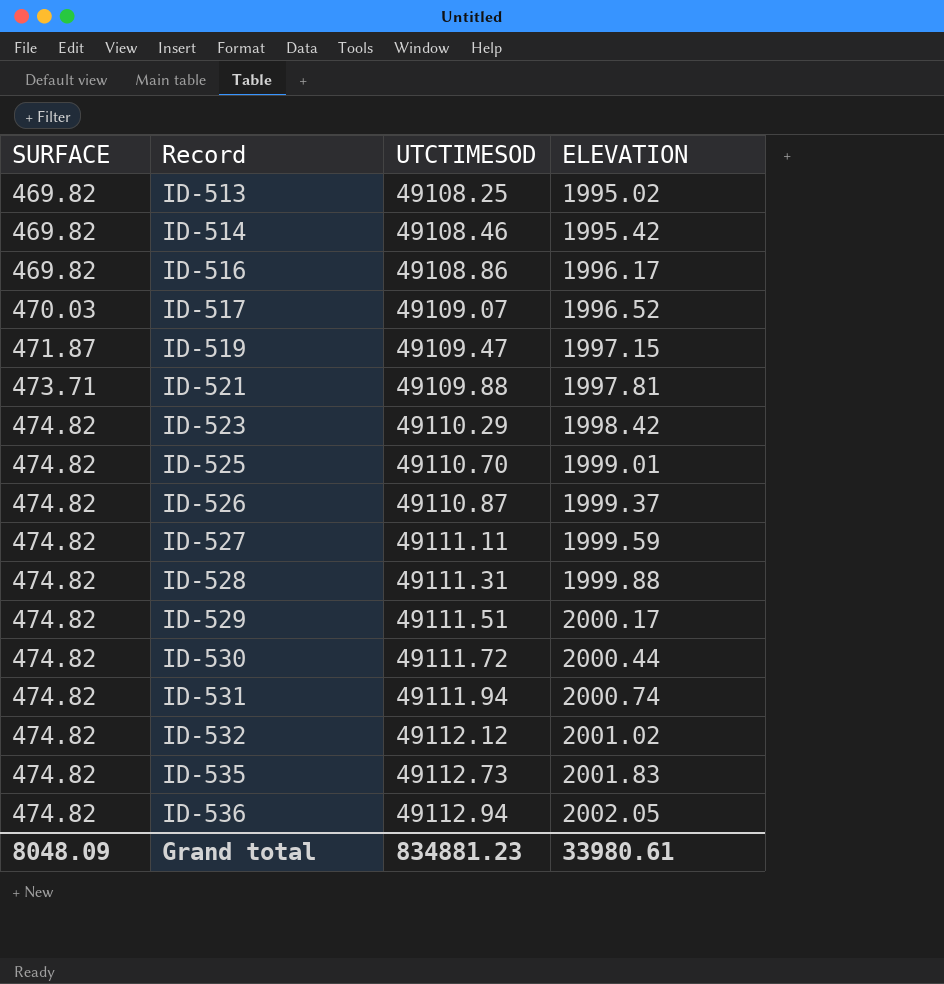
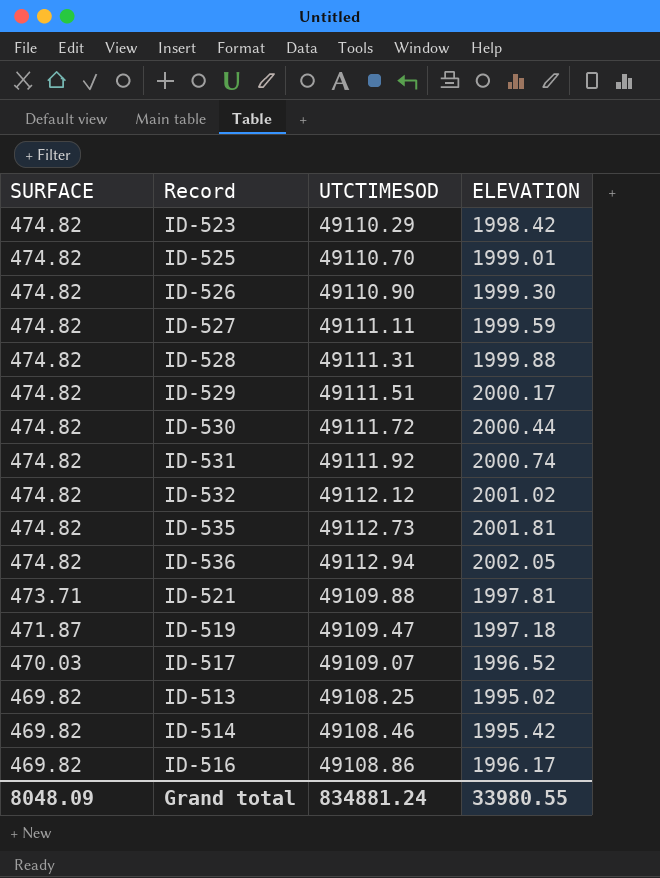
row order: SURFACE ascending -> SURFACE descending
ID-526 | UTCTIMESOD: 49110.87 -> 49110.90
ID-526 | ELEVATION: 1999.37 -> 1999.30
ID-531 | UTCTIMESOD: 49111.94 -> 49111.92
ID-535 | ELEVATION: 2001.83 -> 2001.81
ID-519 | ELEVATION: 1997.15 -> 1997.18
Grand total | UTCTIMESOD: 834881.23 -> 834881.24
Grand total | ELEVATION: 33980.61 -> 33980.55

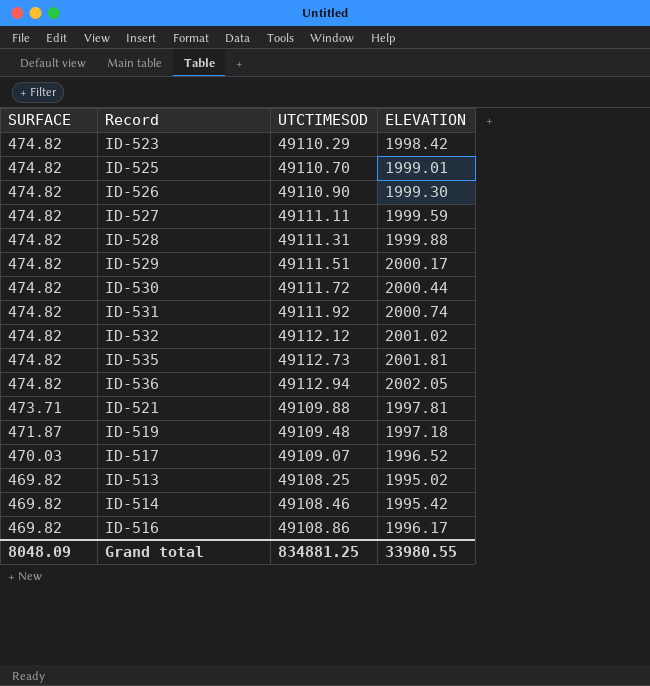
ID-519 | UTCTIMESOD: 49109.47 -> 49109.48
Grand total | UTCTIMESOD: 834881.24 -> 834881.25

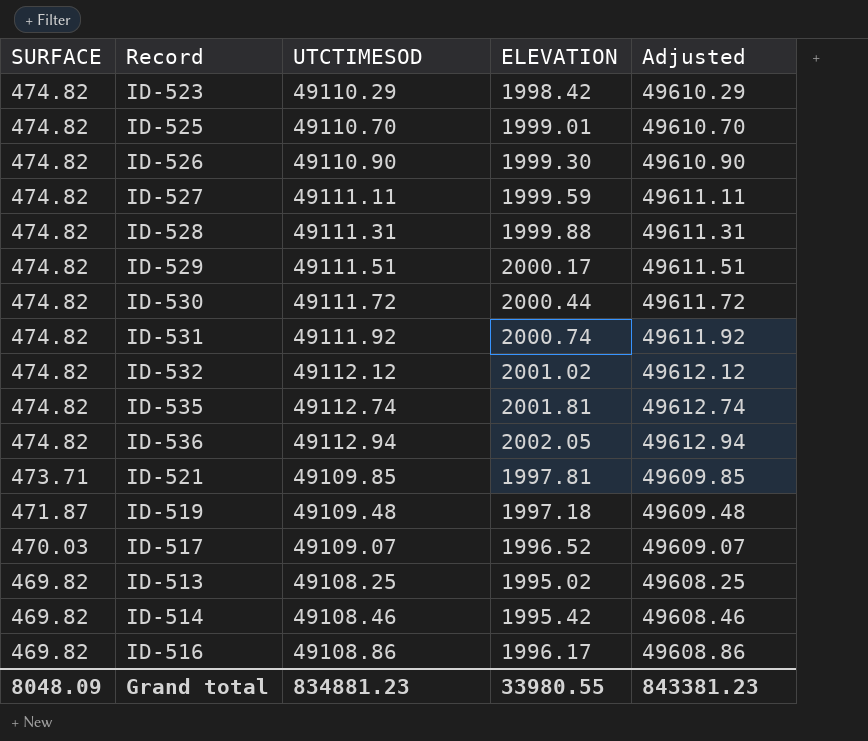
column Adjusted | formula: none -> [UTCTIMESOD] + 500
ID-535 | UTCTIMESOD: 49112.73 -> 49112.74
ID-521 | UTCTIMESOD: 49109.88 -> 49109.85
Grand total | UTCTIMESOD: 834881.25 -> 834881.23

